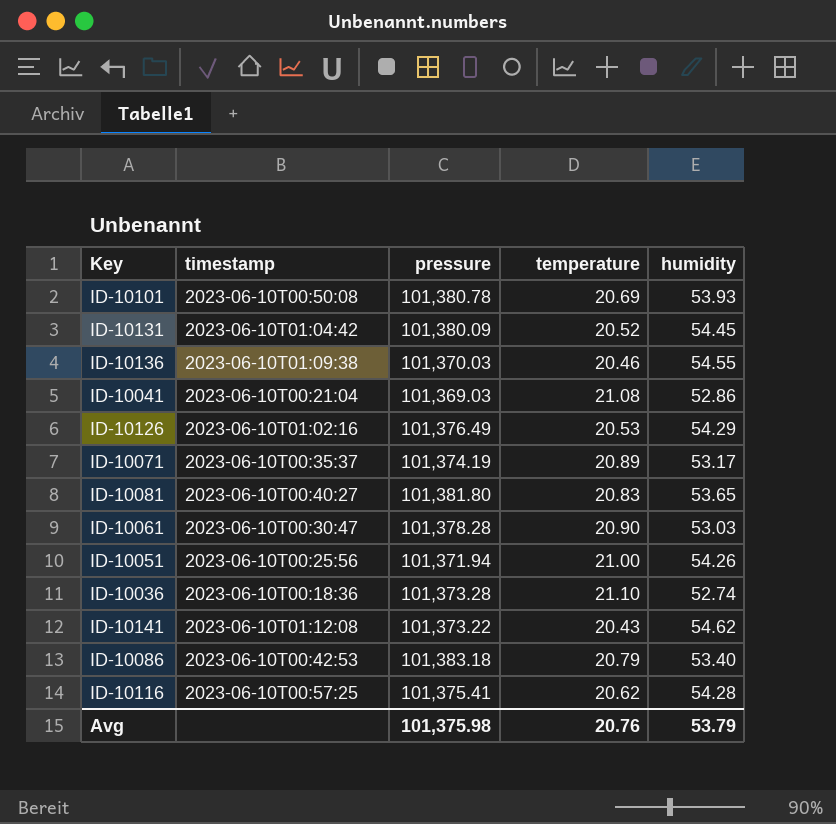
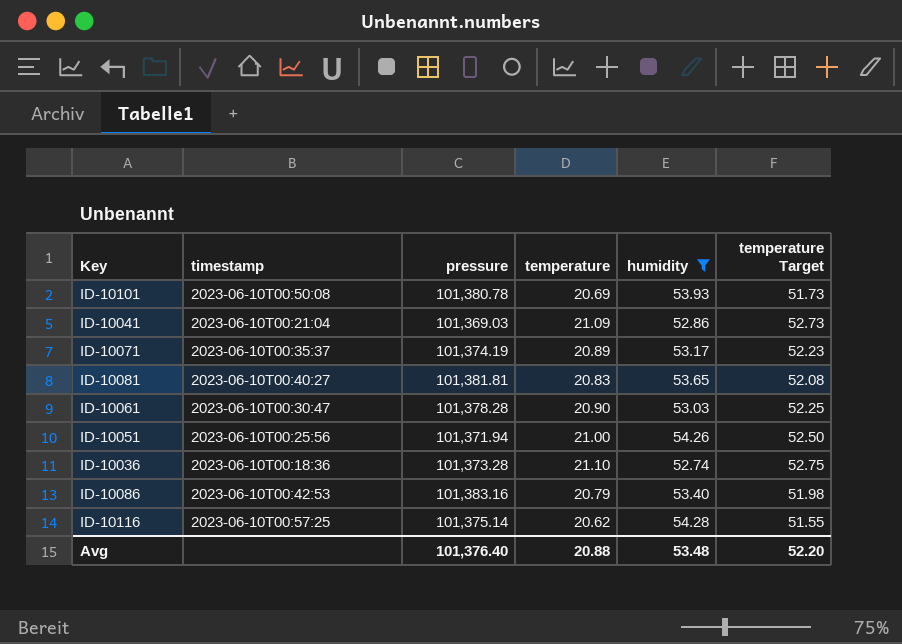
filter: none -> humidity <= 54.28
column temperature Target | formula: none -> [temperature] * 2.5
ID-10041 | temperature: 21.08 -> 21.09
ID-10081 | pressure: 101,381.80 -> 101,381.81
ID-10086 | pressure: 101,383.18 -> 101,383.16
ID-10116 | pressure: 101,375.41 -> 101,375.14
Avg | pressure: 101,375.98 -> 101,376.40
Avg | temperature: 20.76 -> 20.88
Avg | humidity: 53.79 -> 53.48

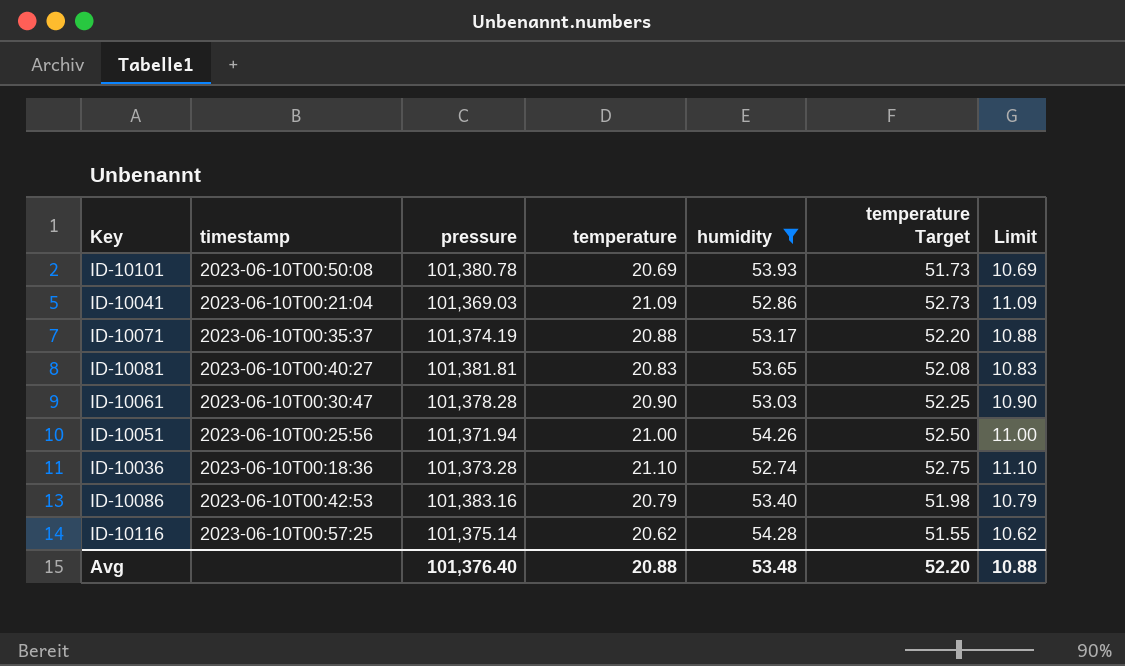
column Limit | formula: none -> [temperature] - 10
ID-10071 | temperature: 20.89 -> 20.88
ID-10071 | temperature Target: 52.23 -> 52.20

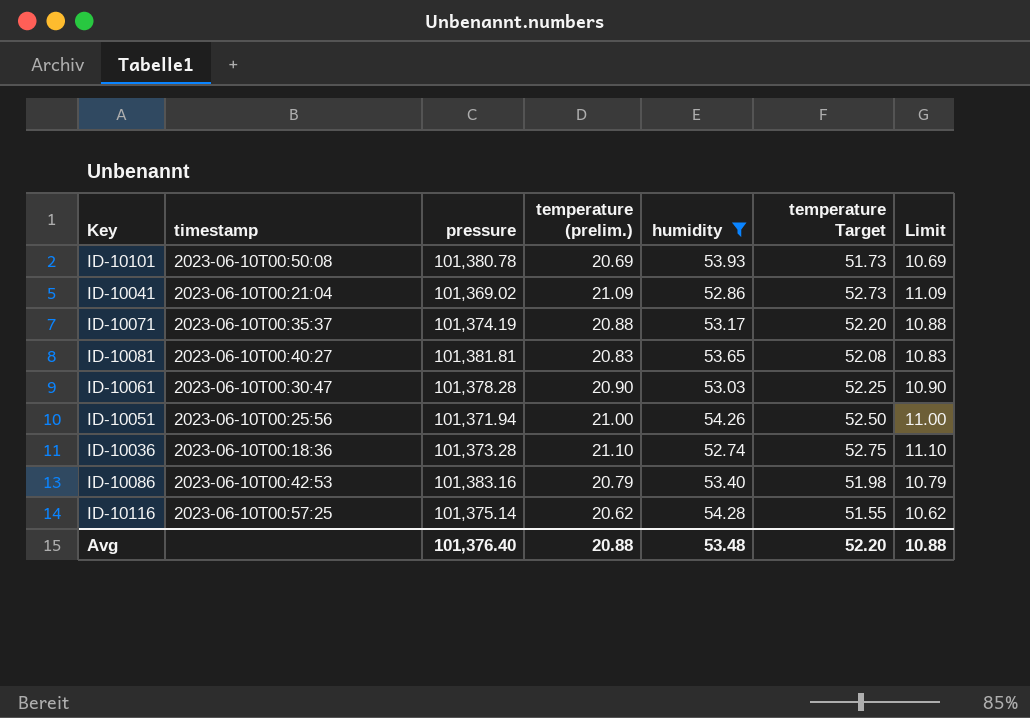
column name: temperature -> temperature (prelim.)
ID-10041 | pressure: 101,369.03 -> 101,369.02

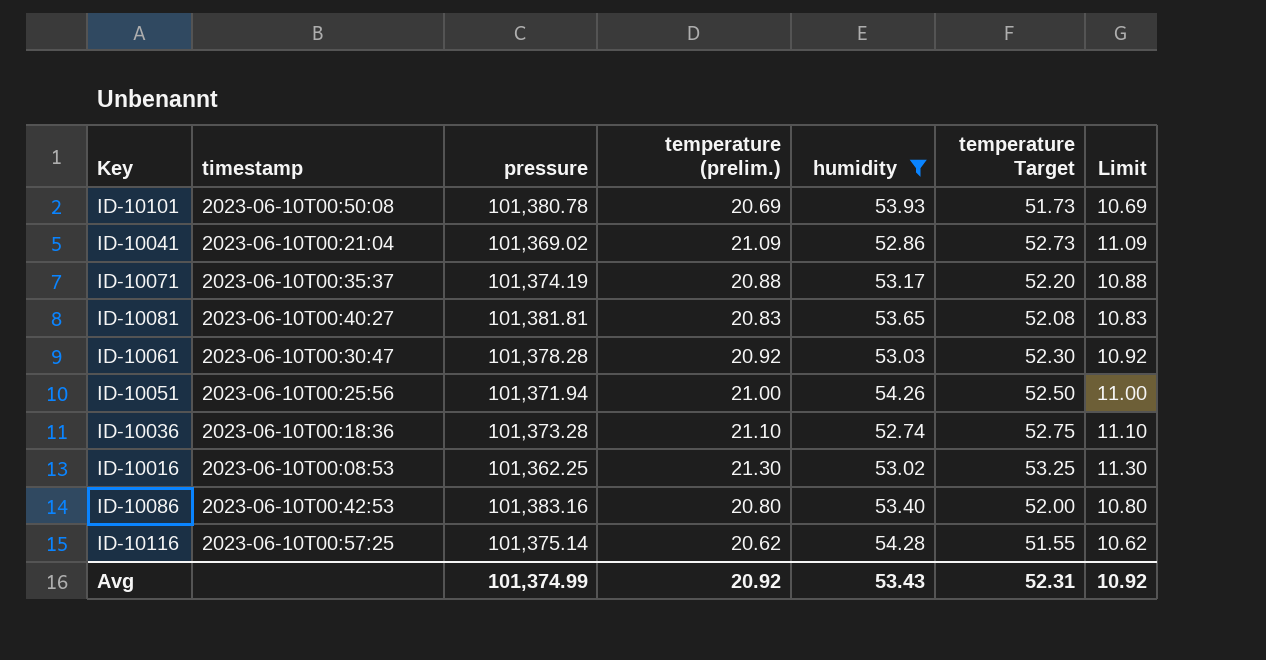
ID-10061 | temperature (prelim.): 20.90 -> 20.92
ID-10061 | temperature Target: 52.25 -> 52.30
ID-10061 | Limit: 10.90 -> 10.92
row ID-10016: none -> 2023-06-10T00:08:53 | 101,362.25 | 21.30 | 53.02 | 53.25 | 11.30
ID-10086 | temperature (prelim.): 20.79 -> 20.80
ID-10086 | temperature Target: 51.98 -> 52.00
ID-10086 | Limit: 10.79 -> 10.80
Avg | pressure: 101,376.40 -> 101,374.99
Avg | temperature (prelim.): 20.88 -> 20.92
Avg | humidity: 53.48 -> 53.43
Avg | temperature Target: 52.20 -> 52.31
Avg | Limit: 10.88 -> 10.92

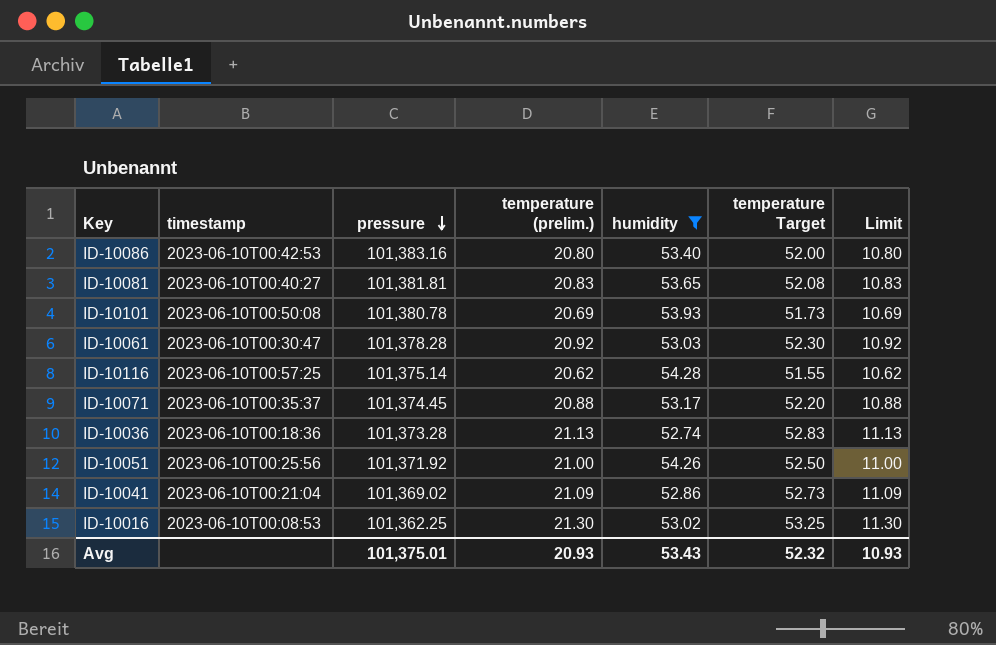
row order: none -> pressure descending
ID-10071 | pressure: 101,374.19 -> 101,374.45
ID-10036 | temperature (prelim.): 21.10 -> 21.13
ID-10036 | temperature Target: 52.75 -> 52.83
ID-10036 | Limit: 11.10 -> 11.13
ID-10051 | pressure: 101,371.94 -> 101,371.92
Avg | pressure: 101,374.99 -> 101,375.01
Avg | temperature (prelim.): 20.92 -> 20.93
Avg | temperature Target: 52.31 -> 52.32
Avg | Limit: 10.92 -> 10.93

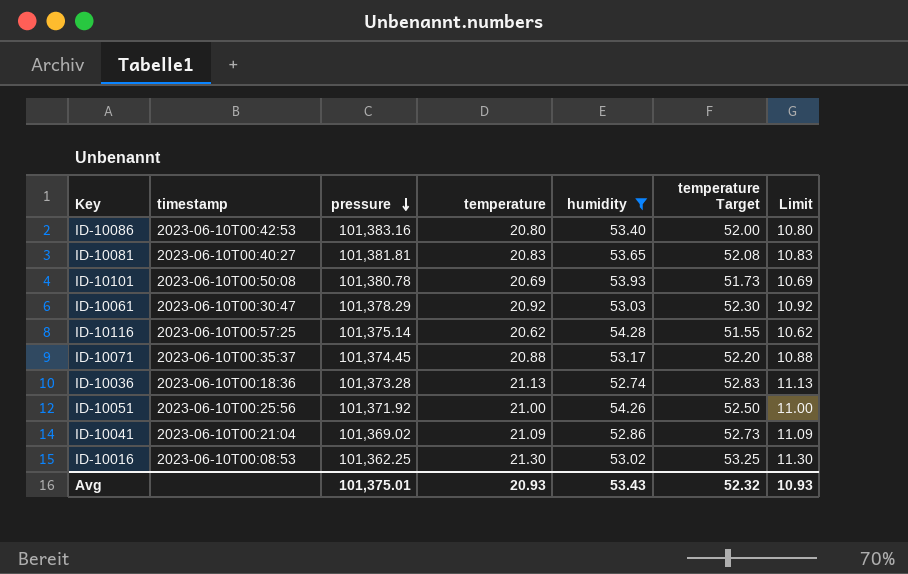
column name: temperature (prelim.) -> temperature
ID-10061 | pressure: 101,378.28 -> 101,378.29

